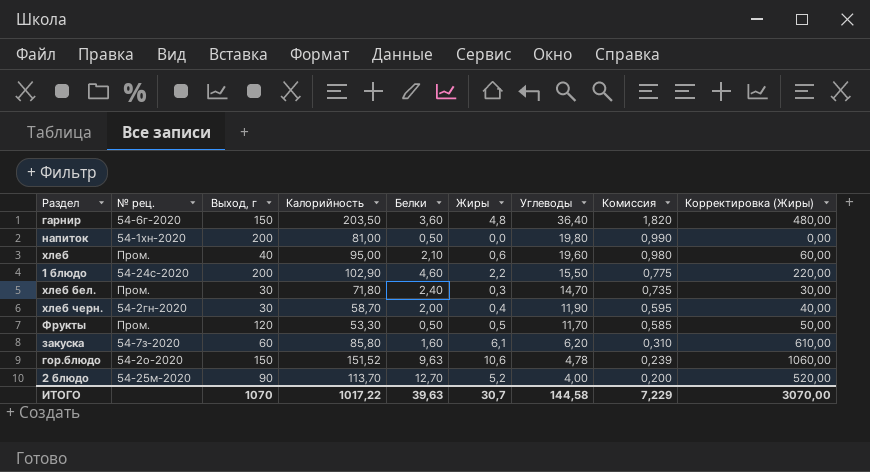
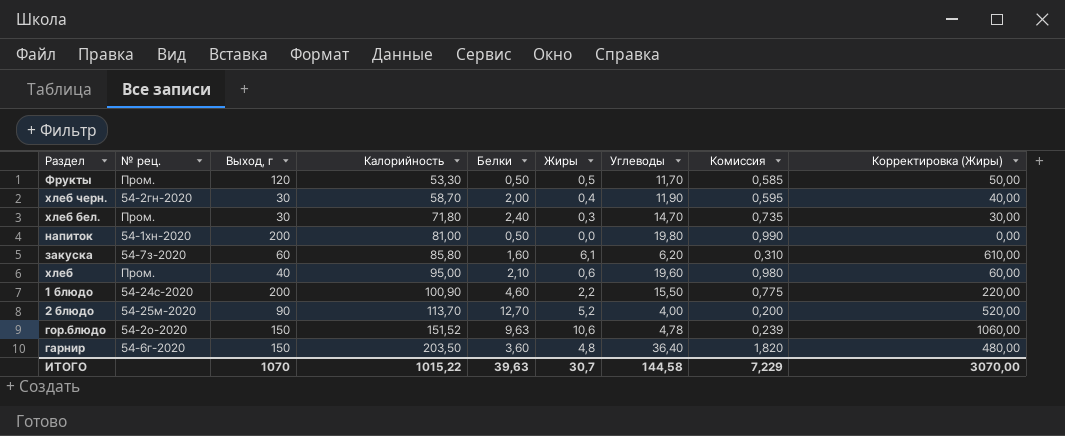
row order: Углеводы descending -> Калорийность ascending
1 блюдо | Калорийность: 102,90 -> 100,90
ИТОГО | Калорийность: 1017,22 -> 1015,22

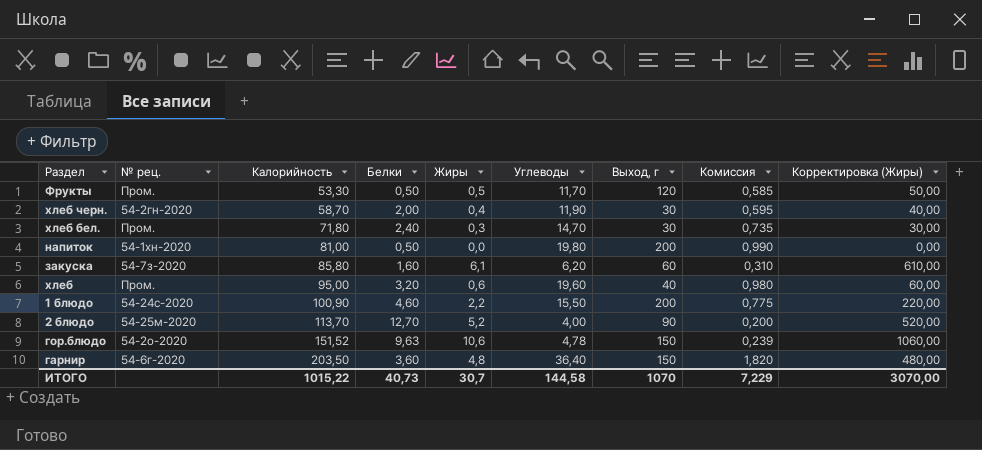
column Выход, г | position: 3 -> 7
хлеб | Белки: 2,10 -> 3,20
ИТОГО | Белки: 39,63 -> 40,73

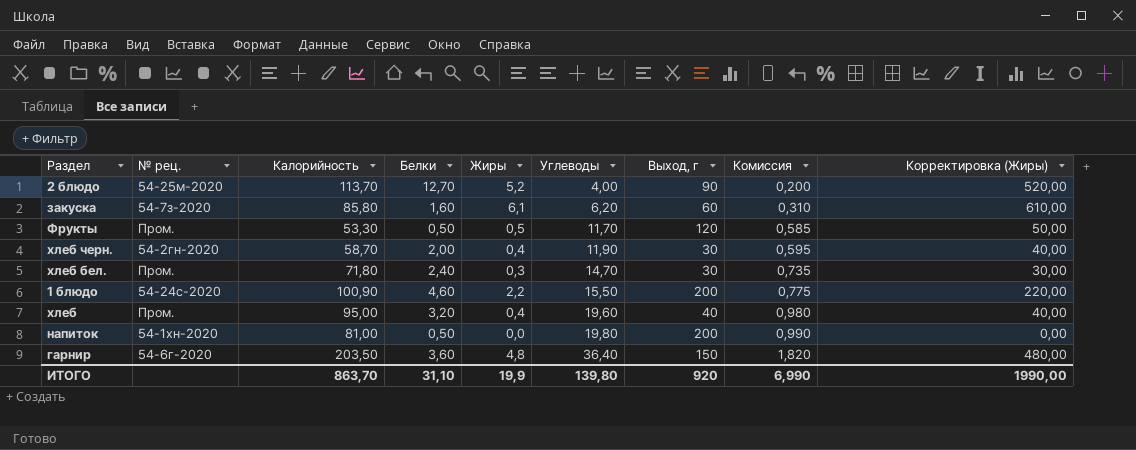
row order: Калорийность ascending -> Углеводы ascending
row гор.блюдо: 54-2о-2020 | 151,52 | 9,63 | 10,6 | 4,78 | 150 | 0,239 | 1060,00 -> none
хлеб | Жиры: 0,6 -> 0,4
хлеб | Корректировка (Жиры): 60,00 -> 40,00
ИТОГО | Калорийность: 1015,22 -> 863,70
ИТОГО | Белки: 40,73 -> 31,10
ИТОГО | Жиры: 30,7 -> 19,9
ИТОГО | Углеводы: 144,58 -> 139,80
ИТОГО | Выход, г: 1070 -> 920
ИТОГО | Комиссия: 7,229 -> 6,990
ИТОГО | Корректировка (Жиры): 3070,00 -> 1990,00

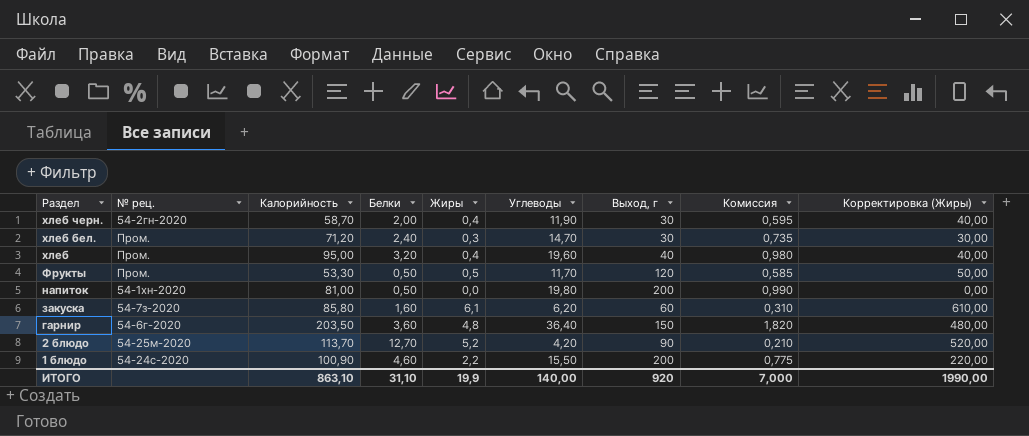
row order: Углеводы ascending -> Раздел descending
хлеб бел. | Калорийность: 71,80 -> 71,20
2 блюдо | Углеводы: 4,00 -> 4,20
2 блюдо | Комиссия: 0,200 -> 0,210
ИТОГО | Калорийность: 863,70 -> 863,10
ИТОГО | Углеводы: 139,80 -> 140,00
ИТОГО | Комиссия: 6,990 -> 7,000

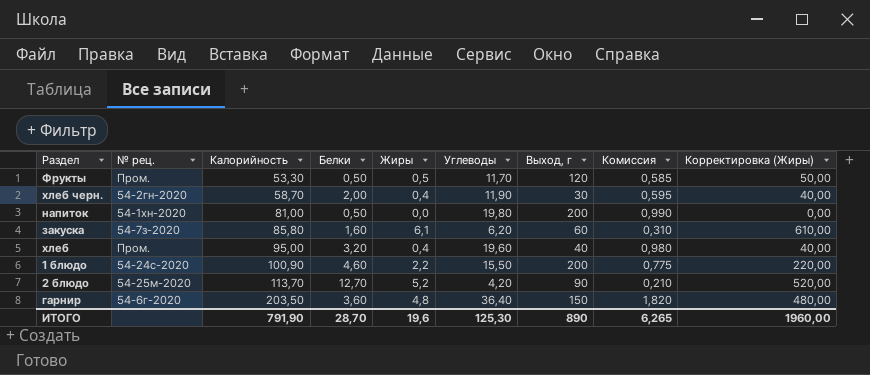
row order: Раздел descending -> Калорийность ascending
row хлеб бел.: Пром. | 71,20 | 2,40 | 0,3 | 14,70 | 30 | 0,735 | 30,00 -> none
ИТОГО | Калорийность: 863,10 -> 791,90
ИТОГО | Белки: 31,10 -> 28,70
ИТОГО | Жиры: 19,9 -> 19,6
ИТОГО | Углеводы: 140,00 -> 125,30
ИТОГО | Выход, г: 920 -> 890
ИТОГО | Комиссия: 7,000 -> 6,265
ИТОГО | Корректировка (Жиры): 1990,00 -> 1960,00

